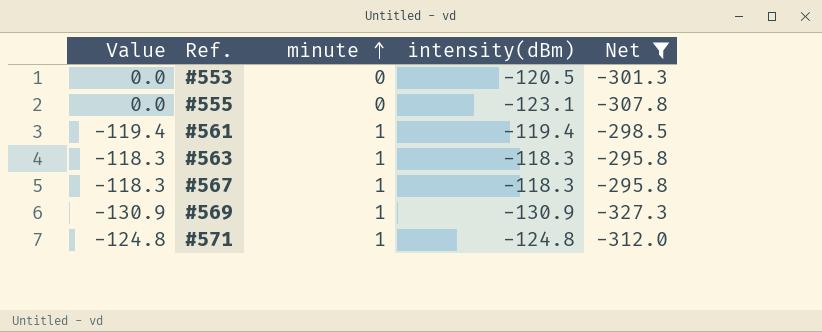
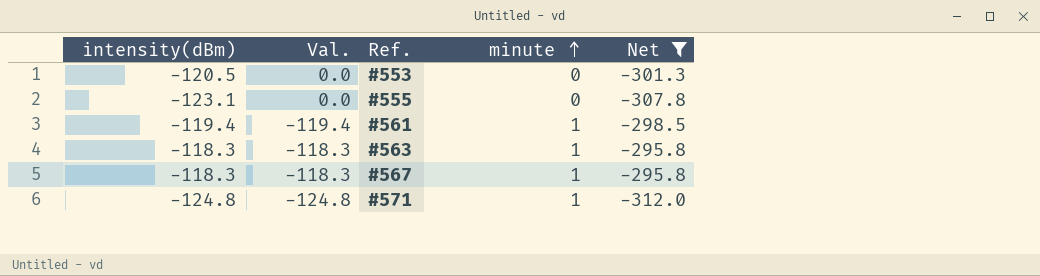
column intensity(dBm) | position: 4 -> 1
column name: Value -> Val.
row #569: -130.9 | 1 | -130.9 | -327.3 -> none

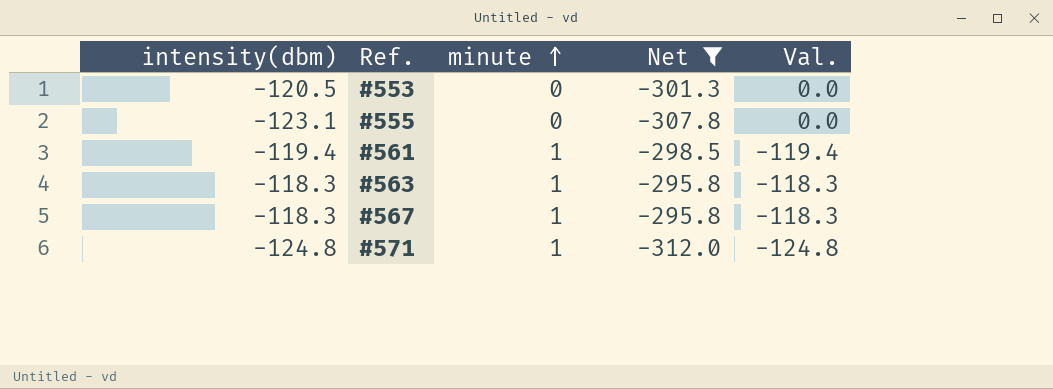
column name: intensity(dBm) -> intensity(dbm)
column Val. | position: 2 -> 5

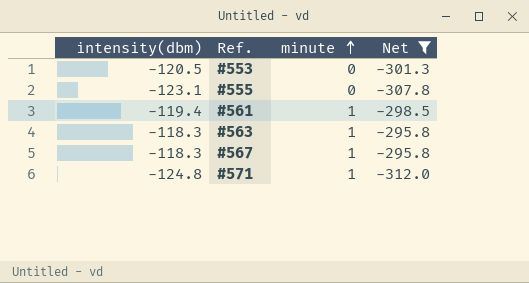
column Val. | formula: [intensity(dbm)] * [minute] -> none

